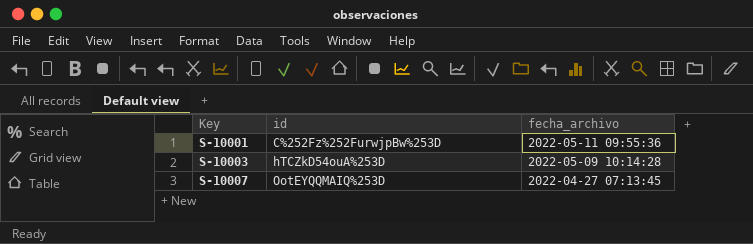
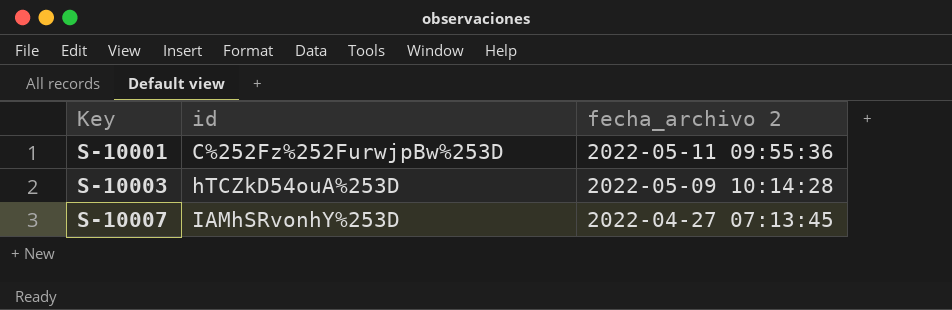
column name: fecha_archivo -> fecha_archivo 2
S-10007 | id: OotEYQQMAIQ%253D -> IAMhSRvonhY%253D

